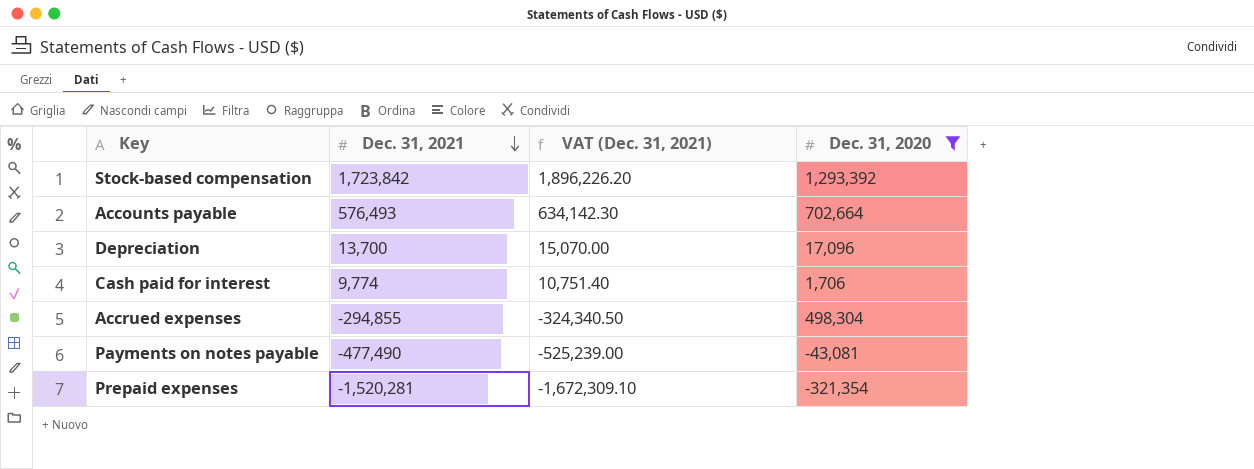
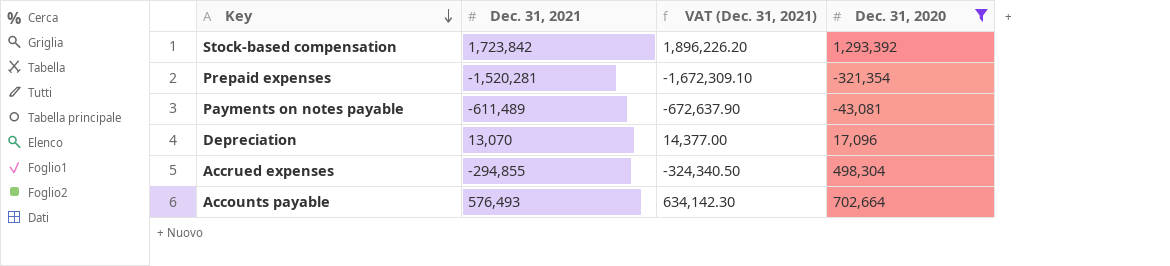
row order: Dec. 31, 2021 descending -> Key descending
row Cash paid for interest: 9,774 | 10,751.40 | 1,706 -> none
Payments on notes payable | Dec. 31, 2021: -477,490 -> -611,489
Payments on notes payable | VAT (Dec. 31, 2021): -525,239.00 -> -672,637.90
Depreciation | Dec. 31, 2021: 13,700 -> 13,070
Depreciation | VAT (Dec. 31, 2021): 15,070.00 -> 14,377.00

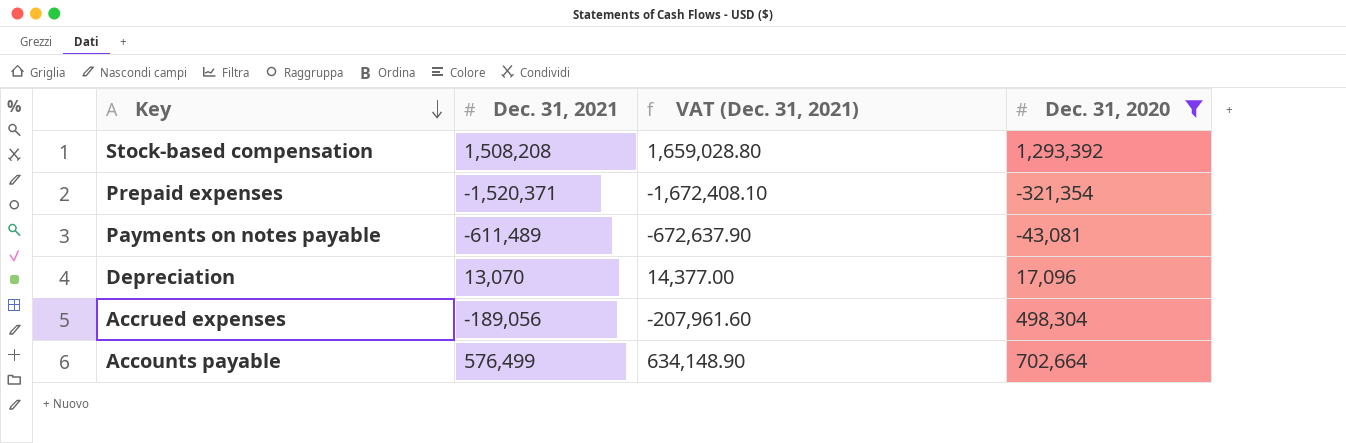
Stock-based compensation | Dec. 31, 2021: 1,723,842 -> 1,508,208
Stock-based compensation | VAT (Dec. 31, 2021): 1,896,226.20 -> 1,659,028.80
Prepaid expenses | Dec. 31, 2021: -1,520,281 -> -1,520,371
Prepaid expenses | VAT (Dec. 31, 2021): -1,672,309.10 -> -1,672,408.10
Accrued expenses | Dec. 31, 2021: -294,855 -> -189,056
Accrued expenses | VAT (Dec. 31, 2021): -324,340.50 -> -207,961.60
Accounts payable | Dec. 31, 2021: 576,493 -> 576,499
Accounts payable | VAT (Dec. 31, 2021): 634,142.30 -> 634,148.90

